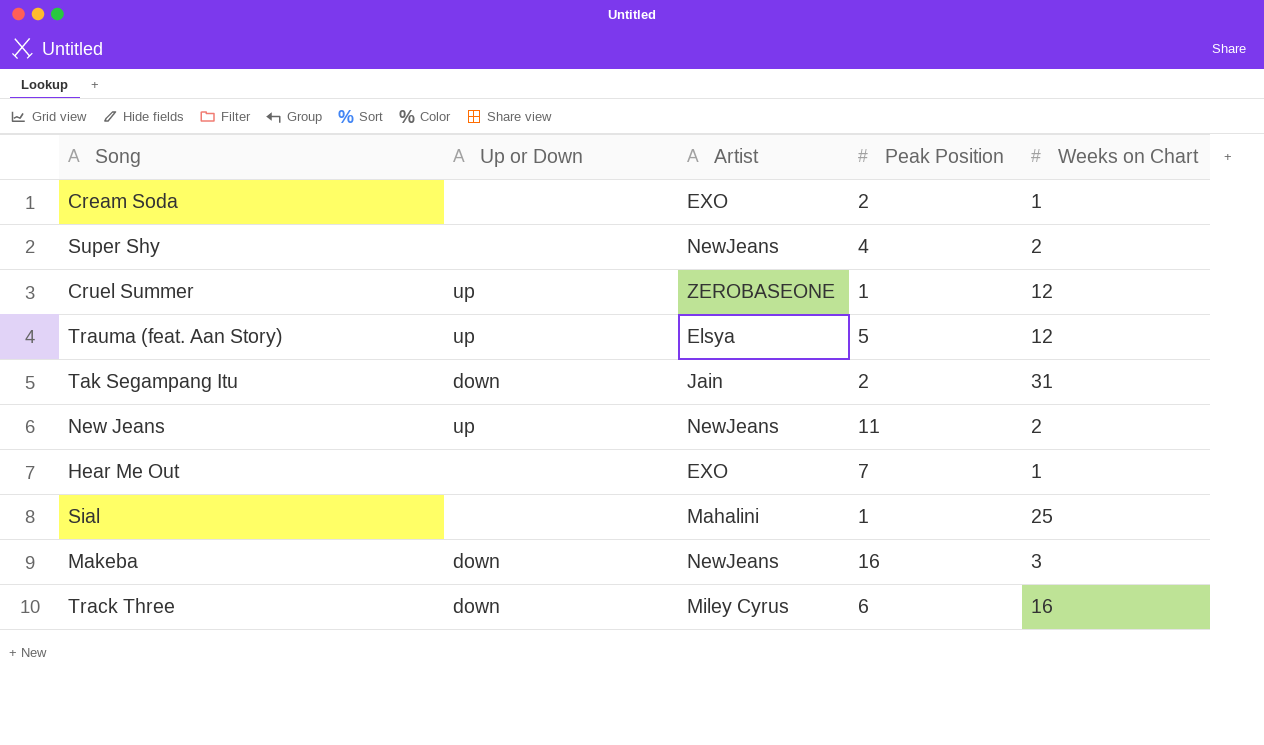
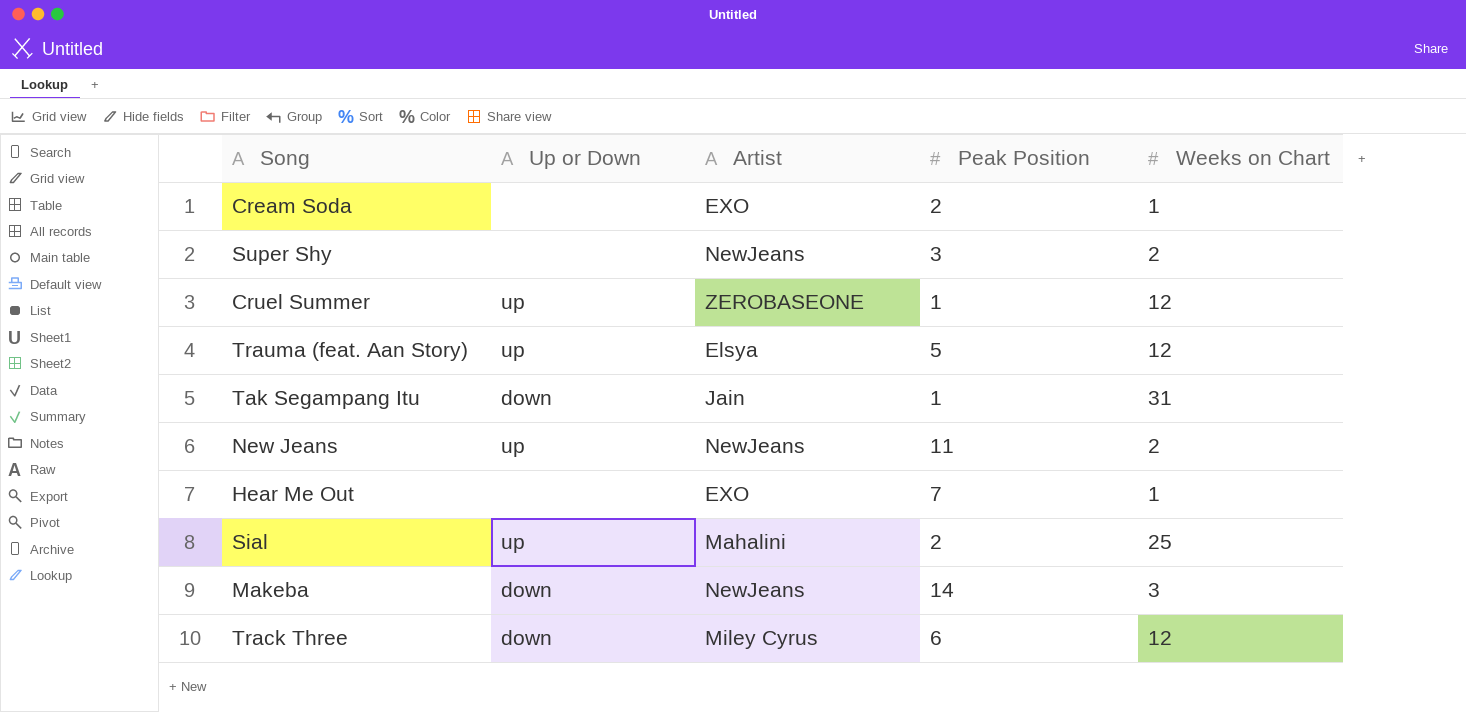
Super Shy | Peak Position: 4 -> 3
Tak Segampang Itu | Peak Position: 2 -> 1
Sial | Up or Down: none -> up
Sial | Peak Position: 1 -> 2
Makeba | Peak Position: 16 -> 14
Track Three | Weeks on Chart: 16 -> 12

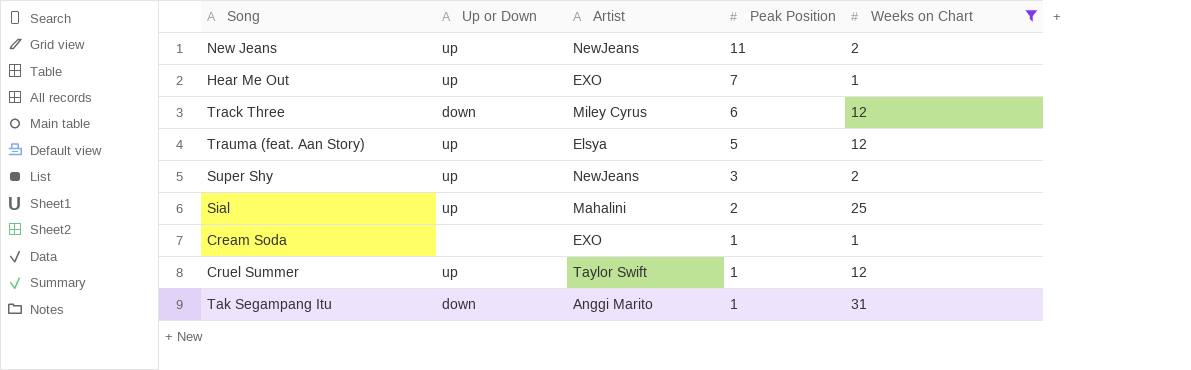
filter: none -> Weeks on Chart != 3
row order: none -> Peak Position descending
Hear Me Out | Up or Down: none -> up
Super Shy | Up or Down: none -> up
Cream Soda | Peak Position: 2 -> 1
Cruel Summer | Artist: ZEROBASEONE -> Taylor Swift
Tak Segampang Itu | Artist: Jain -> Anggi Marito

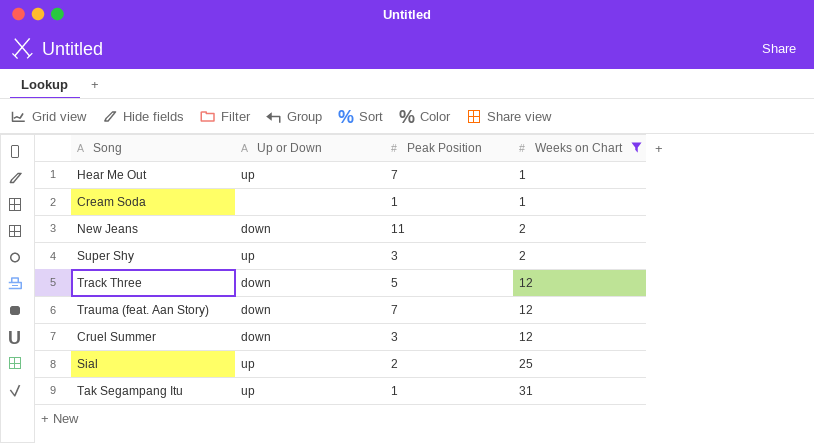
row order: Peak Position descending -> Weeks on Chart ascending
column Artist | position: 3 -> none
New Jeans | Up or Down: up -> down
Track Three | Peak Position: 6 -> 5
Trauma (feat. Aan Story) | Up or Down: up -> down
Trauma (feat. Aan Story) | Peak Position: 5 -> 7
Cruel Summer | Up or Down: up -> down
Cruel Summer | Peak Position: 1 -> 3
Tak Segampang Itu | Up or Down: down -> up

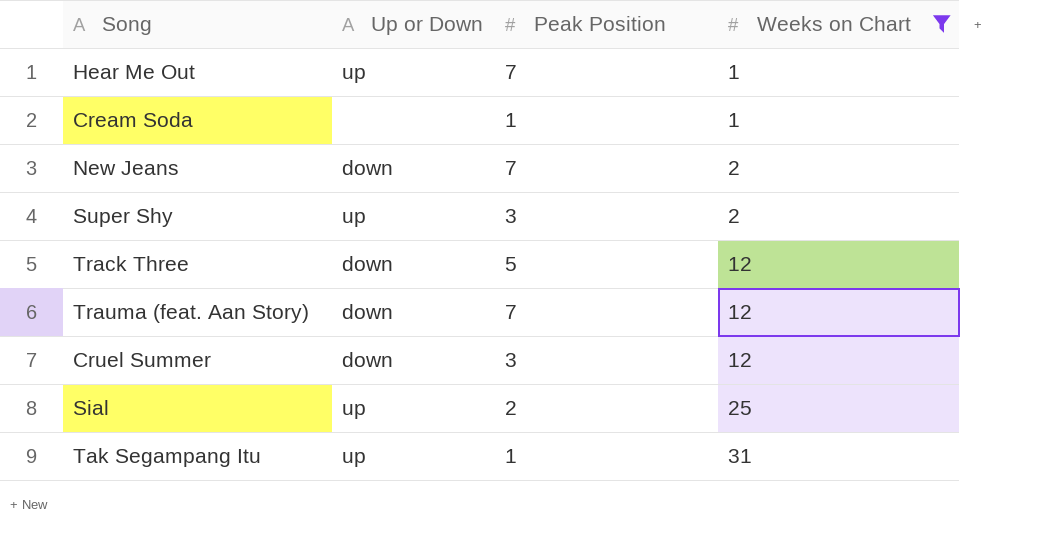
New Jeans | Peak Position: 11 -> 7

